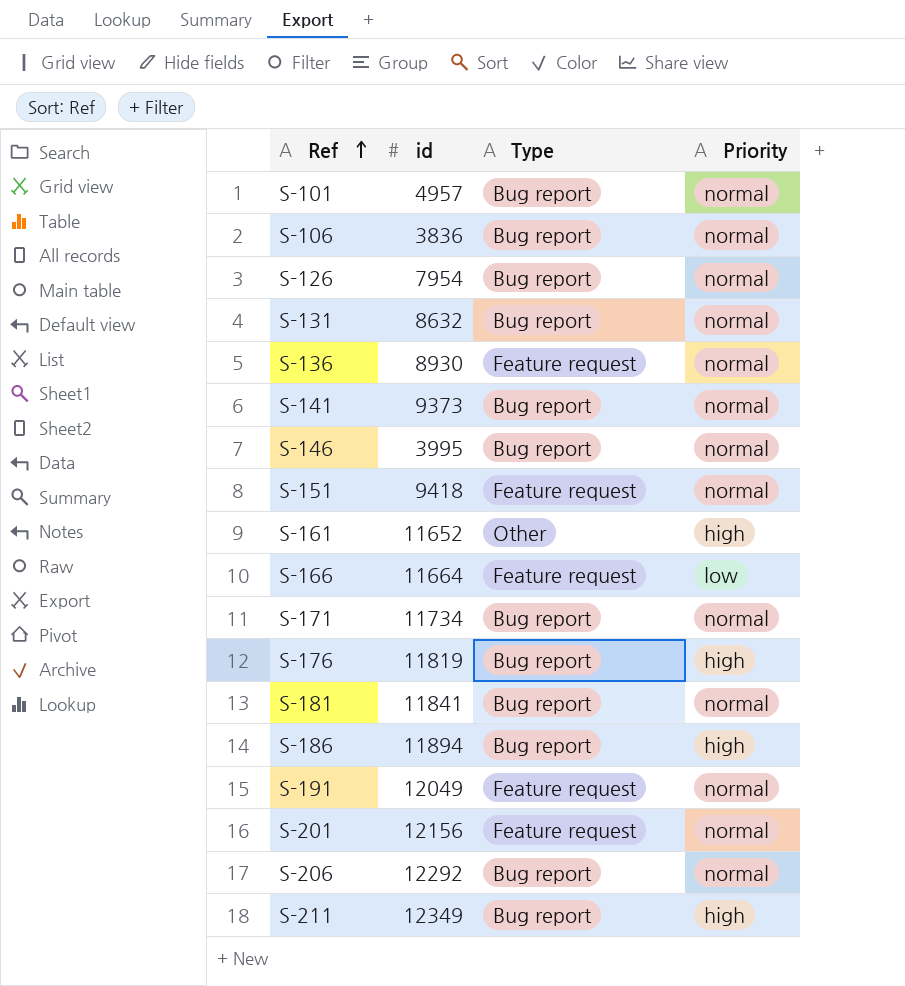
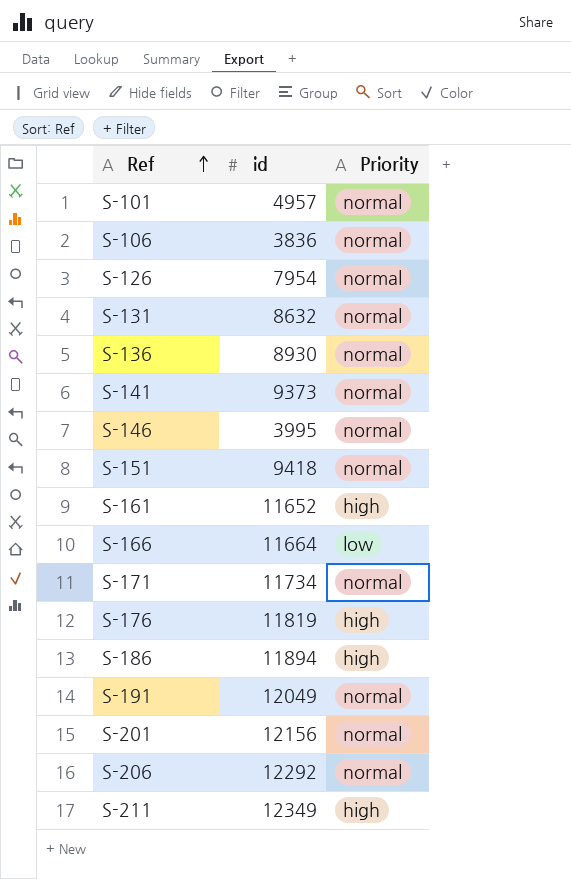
column Type | position: 3 -> none
row S-181: 11841 | Bug report | normal -> none

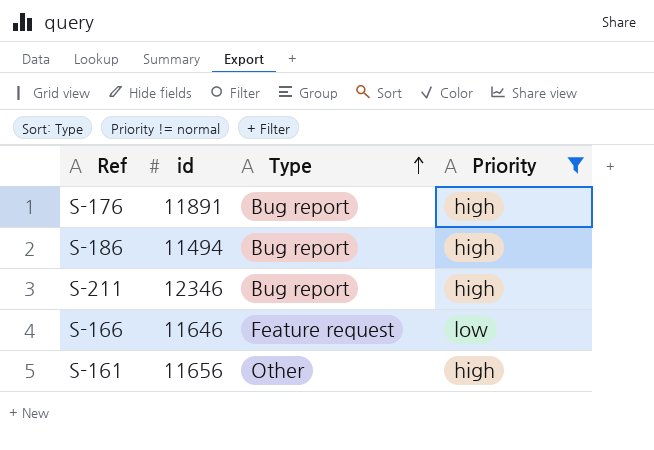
filter: none -> Priority != normal
row order: Ref ascending -> Type ascending
column Type | position: none -> 3
S-176 | id: 11819 -> 11891
S-186 | id: 11894 -> 11494
S-211 | id: 12349 -> 12346
S-166 | id: 11664 -> 11646
S-161 | id: 11652 -> 11656

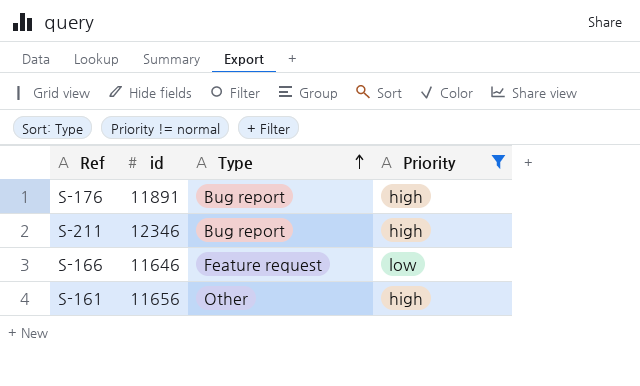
row S-186: 11494 | Bug report | high -> none

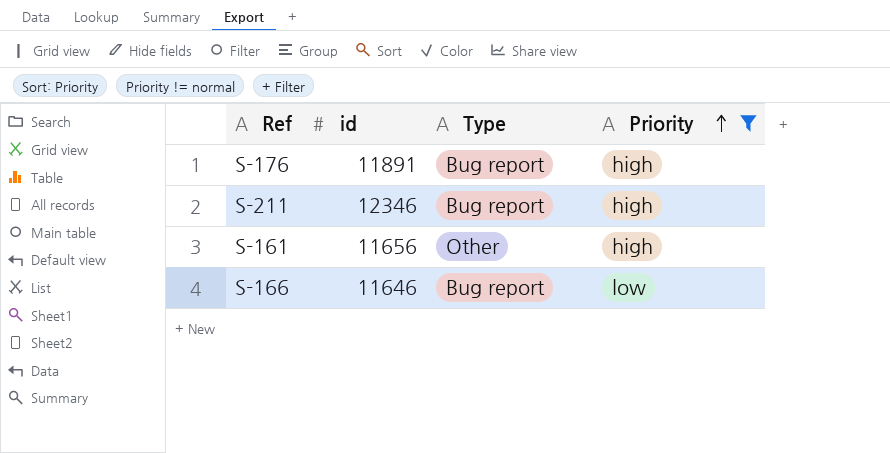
row order: Type ascending -> Priority ascending
S-166 | Type: Feature request -> Bug report

